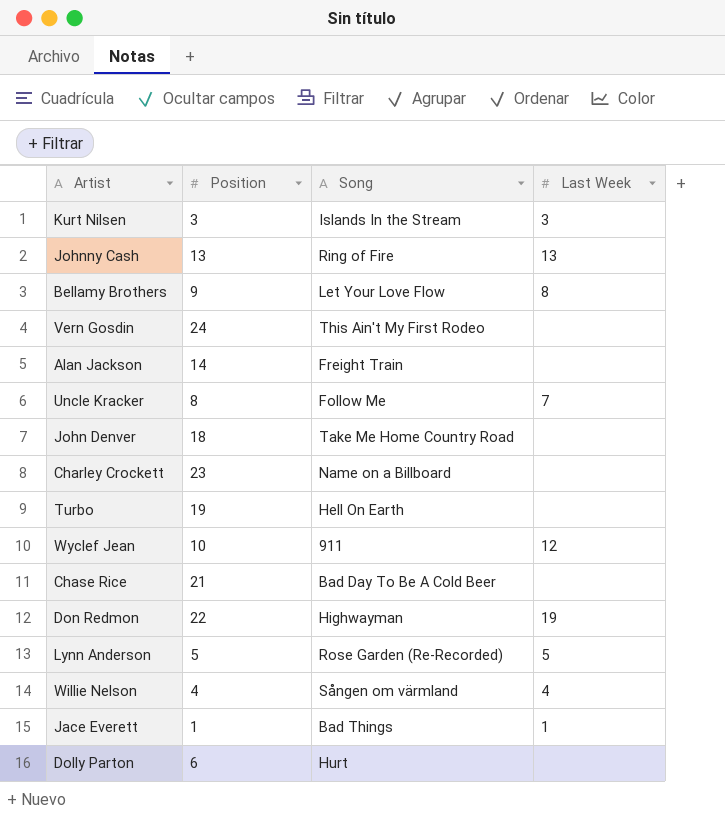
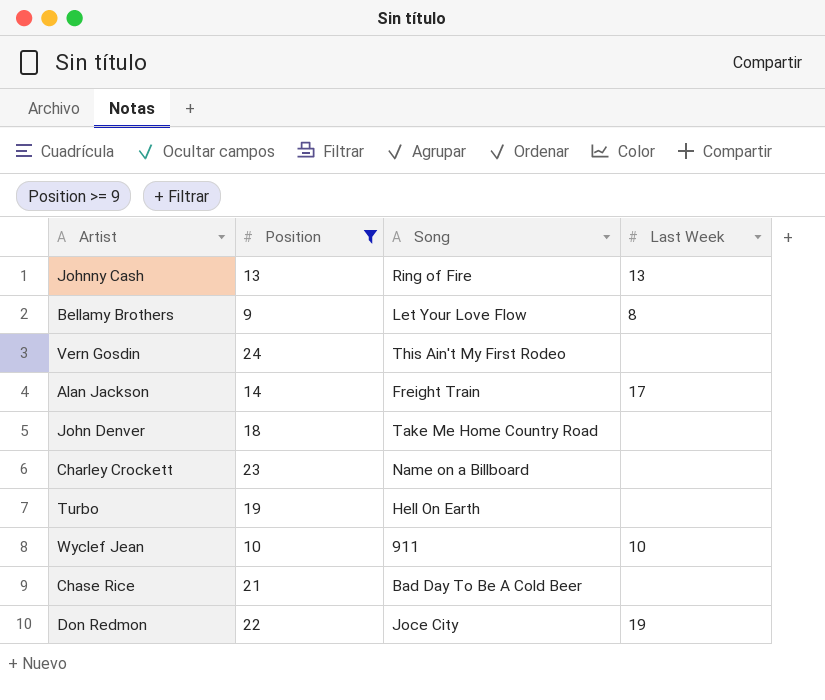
filter: none -> Position >= 9
Alan Jackson | Last Week: none -> 17
Wyclef Jean | Last Week: 12 -> 10
Don Redmon | Song: Highwayman -> Joce City

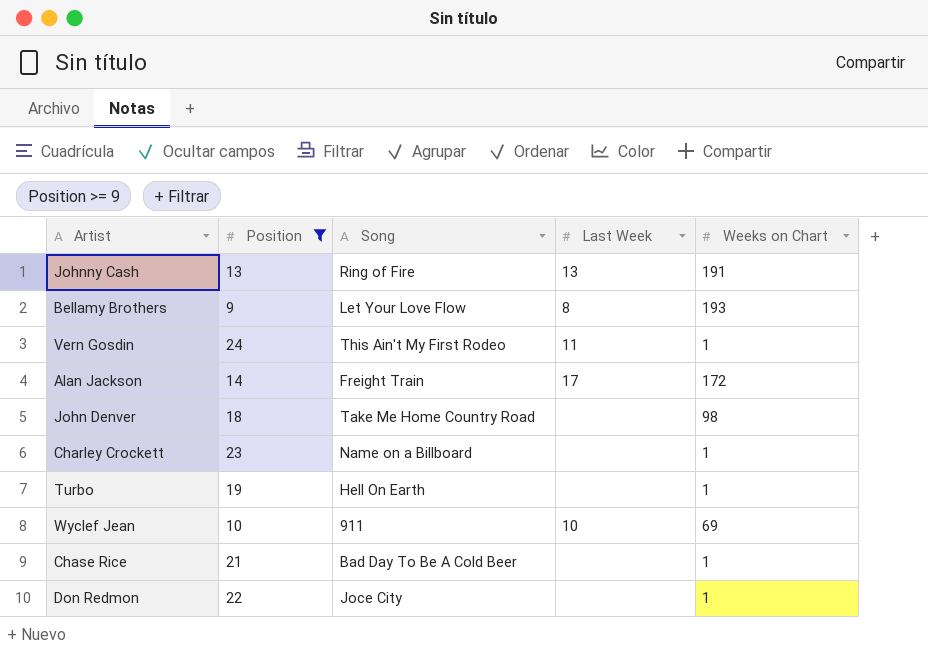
column Weeks on Chart | position: none -> 5
Vern Gosdin | Last Week: none -> 11
Don Redmon | Last Week: 19 -> none

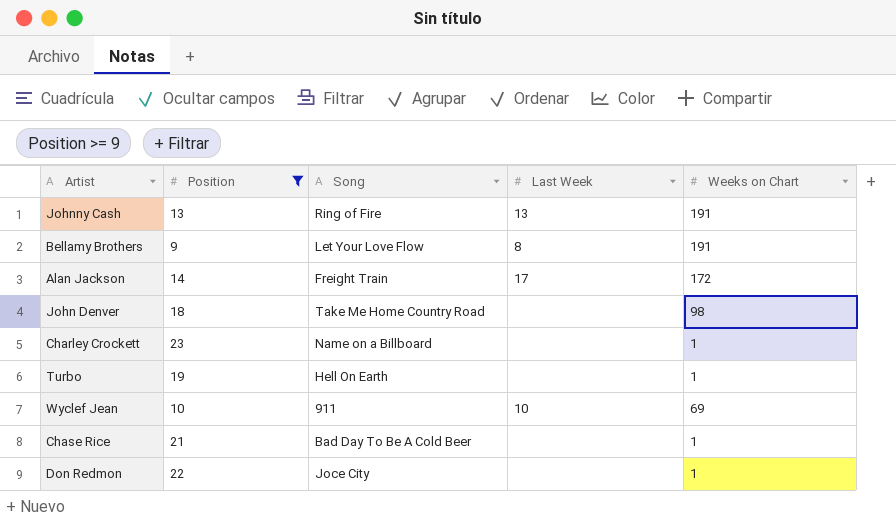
row Vern Gosdin: 24 | This Ain't My First Rodeo | 11 | 1 -> none
Bellamy Brothers | Weeks on Chart: 193 -> 191

